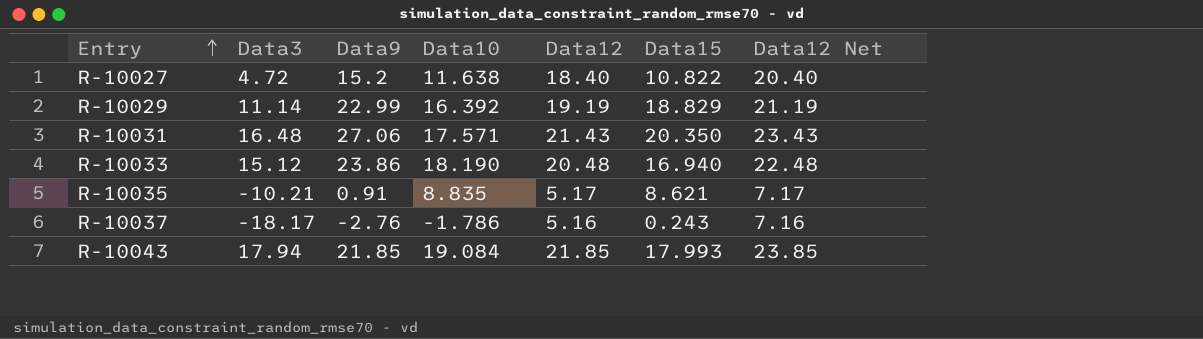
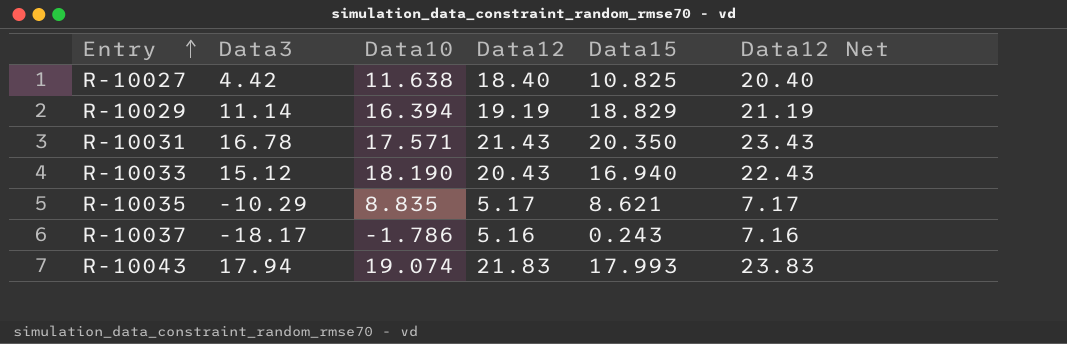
column Data9 | position: 3 -> none
R-10027 | Data3: 4.72 -> 4.42
R-10027 | Data15: 10.822 -> 10.825
R-10029 | Data10: 16.392 -> 16.394
R-10031 | Data3: 16.48 -> 16.78
R-10033 | Data12: 20.48 -> 20.43
R-10033 | Data12 Net: 22.48 -> 22.43
R-10035 | Data3: -10.21 -> -10.29
R-10043 | Data10: 19.084 -> 19.074
R-10043 | Data12: 21.85 -> 21.83
R-10043 | Data12 Net: 23.85 -> 23.83

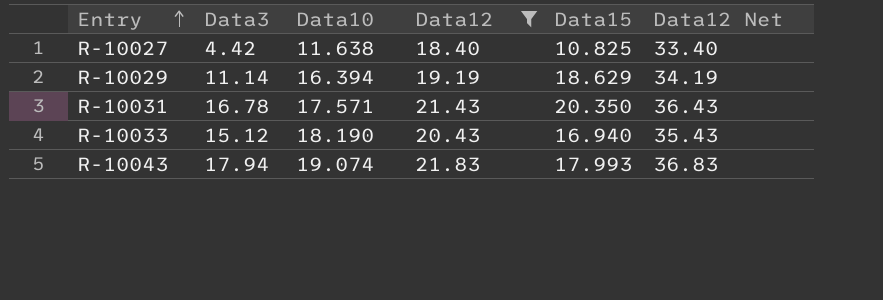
filter: none -> Data12 >= 18.40
column Data12 Net | formula: [Data12] + 2 -> [Data12] + 15
R-10029 | Data15: 18.829 -> 18.629

